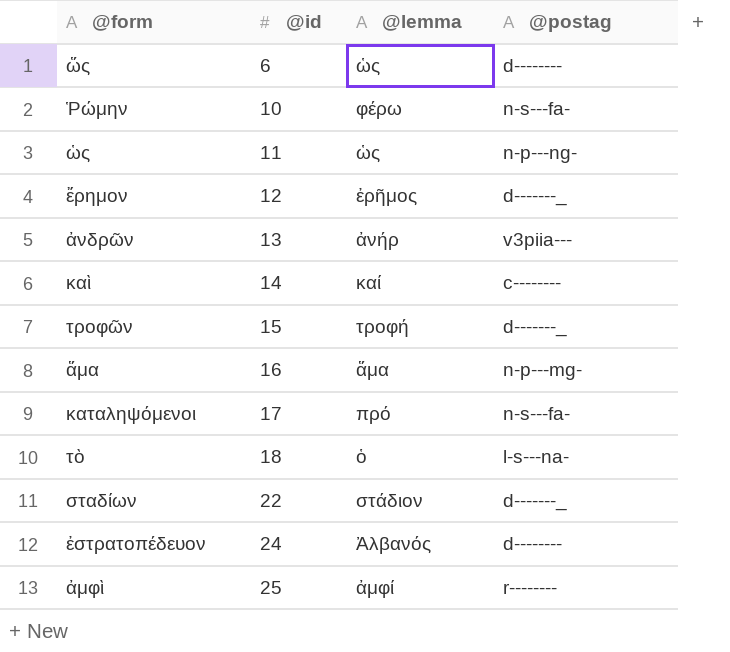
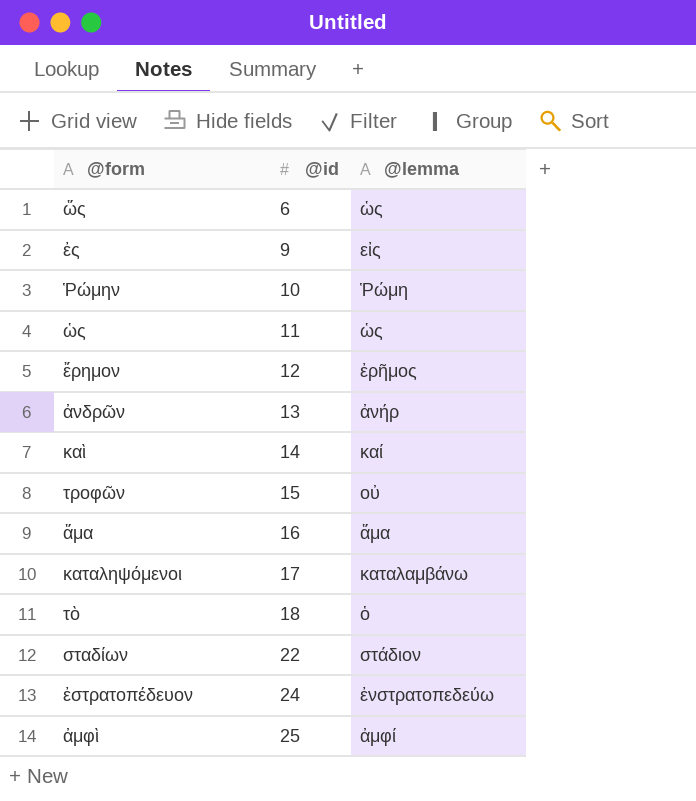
column @postag | position: 4 -> none
row ἐς: none -> 9 | εἰς
Ῥώμην | @lemma: φέρω -> Ῥώμη
τροφῶν | @lemma: τροφή -> οὐ
καταληψόμενοι | @lemma: πρό -> καταλαμβάνω
ἐστρατοπέδευον | @lemma: Ἀλβανός -> ἐνστρατοπεδεύω

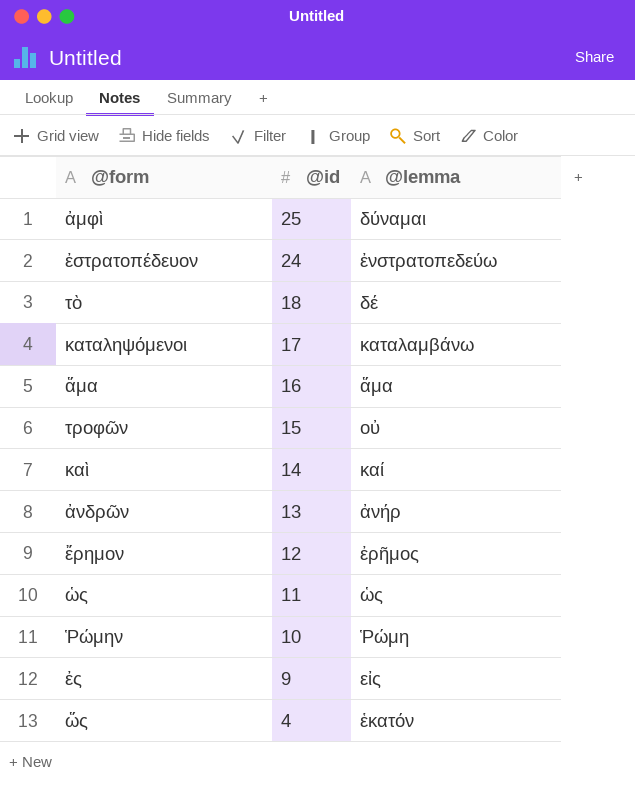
row order: @id ascending -> @id descending
row σταδίων: 22 | στάδιον -> none
ἀμφὶ | @lemma: ἀμφί -> δύναμαι
τὸ | @lemma: ὁ -> δέ
ὥς | @id: 6 -> 4
ὥς | @lemma: ὡς -> ἑκατόν

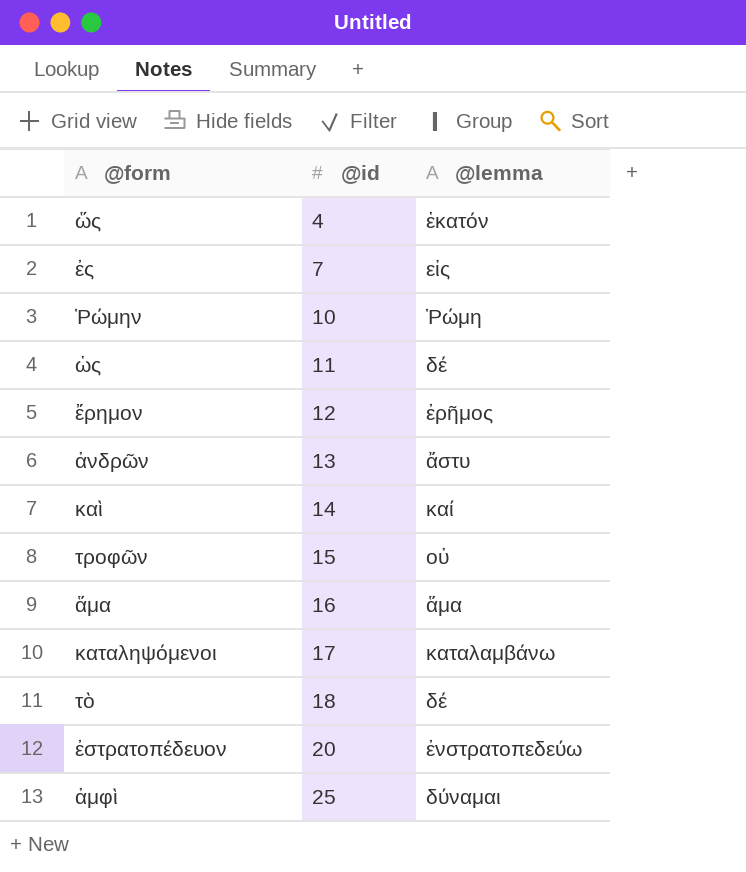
row order: @id descending -> @id ascending
ἐς | @id: 9 -> 7
ὡς | @lemma: ὡς -> δέ
ἀνδρῶν | @lemma: ἀνήρ -> ἄστυ
ἐστρατοπέδευον | @id: 24 -> 20

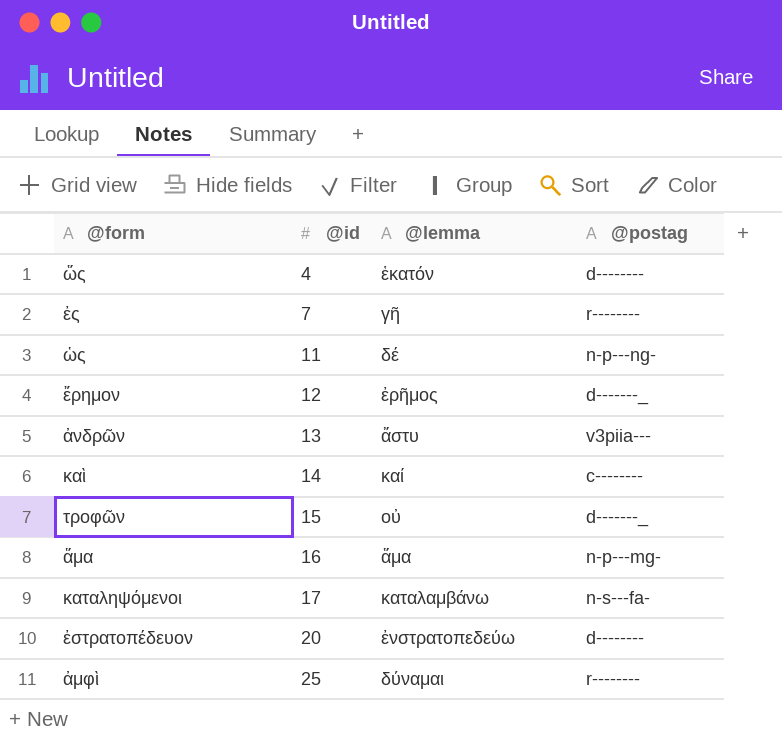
column @postag | position: none -> 4
row Ῥώμην: 10 | Ῥώμη -> none
row τὸ: 18 | δέ -> none
ἐς | @lemma: εἰς -> γῆ

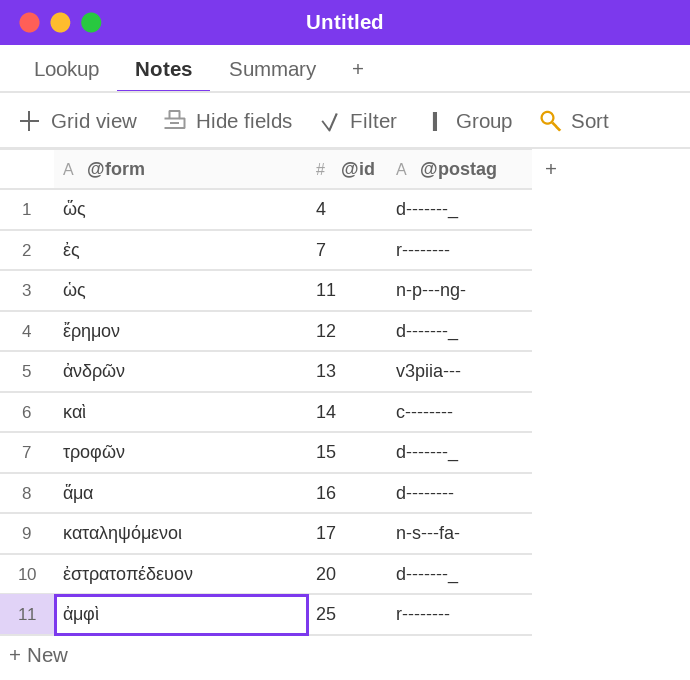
column @lemma | position: 3 -> none
ὥς | @postag: d-------- -> d-------_
ἅμα | @postag: n-p---mg- -> d--------
ἐστρατοπέδευον | @postag: d-------- -> d-------_

